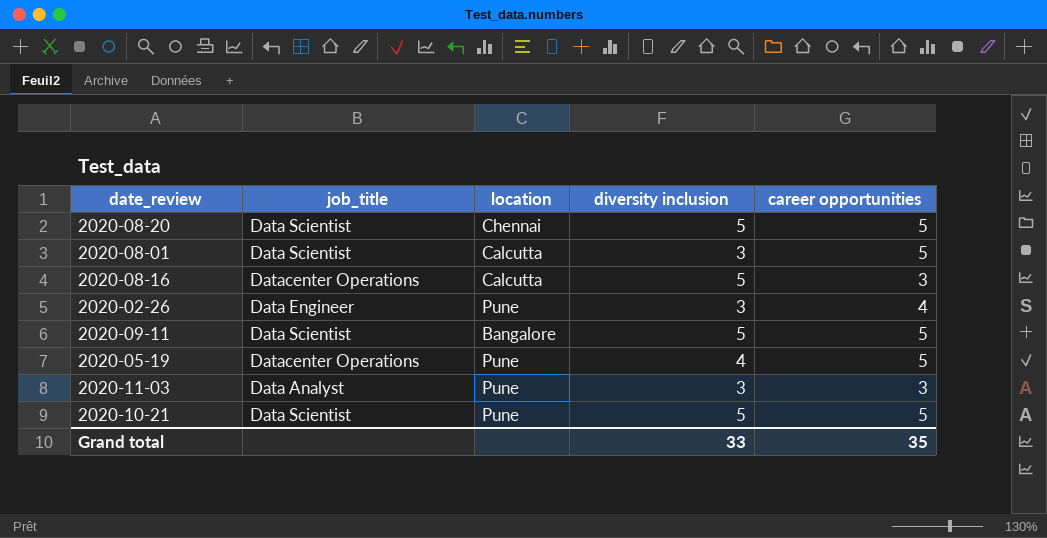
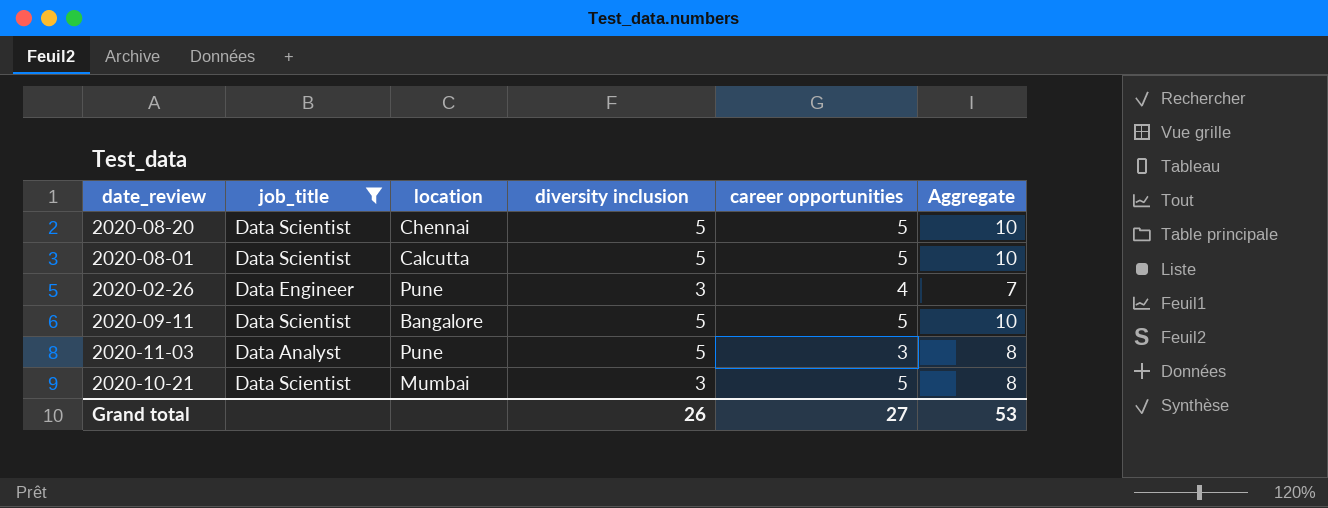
filter: none -> job_title != Datacenter Operations
column Aggregate | formula: none -> [diversity inclusion] + [career opportunities]
2020-08-01 | diversity inclusion: 3 -> 5
2020-11-03 | diversity inclusion: 3 -> 5
2020-10-21 | location: Pune -> Mumbai
2020-10-21 | diversity inclusion: 5 -> 3
Grand total | diversity inclusion: 33 -> 26
Grand total | career opportunities: 35 -> 27

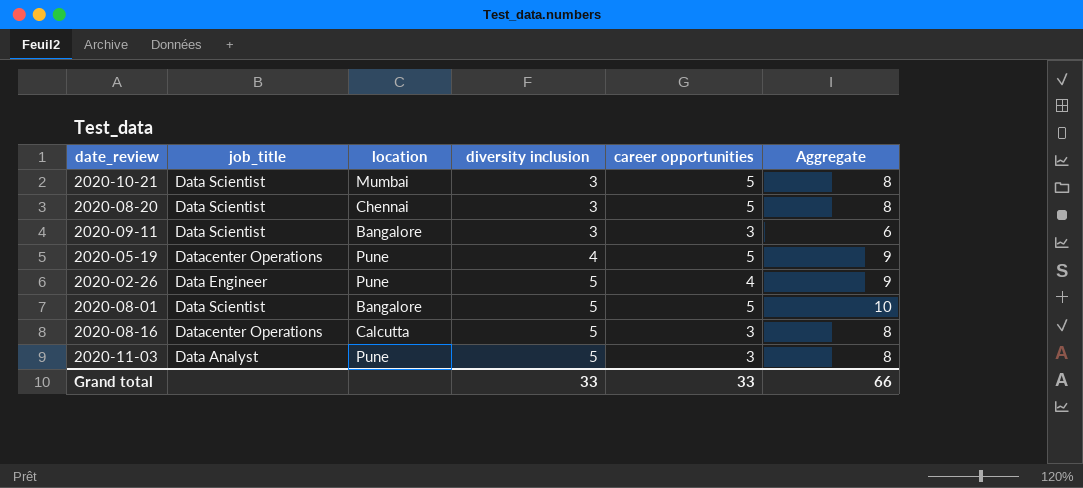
filter: job_title != Datacenter Operations -> none
row order: none -> diversity inclusion ascending
2020-08-20 | diversity inclusion: 5 -> 3
2020-08-20 | Aggregate: 10 -> 8
2020-09-11 | diversity inclusion: 5 -> 3
2020-09-11 | career opportunities: 5 -> 3
2020-09-11 | Aggregate: 10 -> 6
2020-02-26 | diversity inclusion: 3 -> 5
2020-02-26 | Aggregate: 7 -> 9
2020-08-01 | location: Calcutta -> Bangalore
Grand total | diversity inclusion: 26 -> 33
Grand total | career opportunities: 27 -> 33
Grand total | Aggregate: 53 -> 66

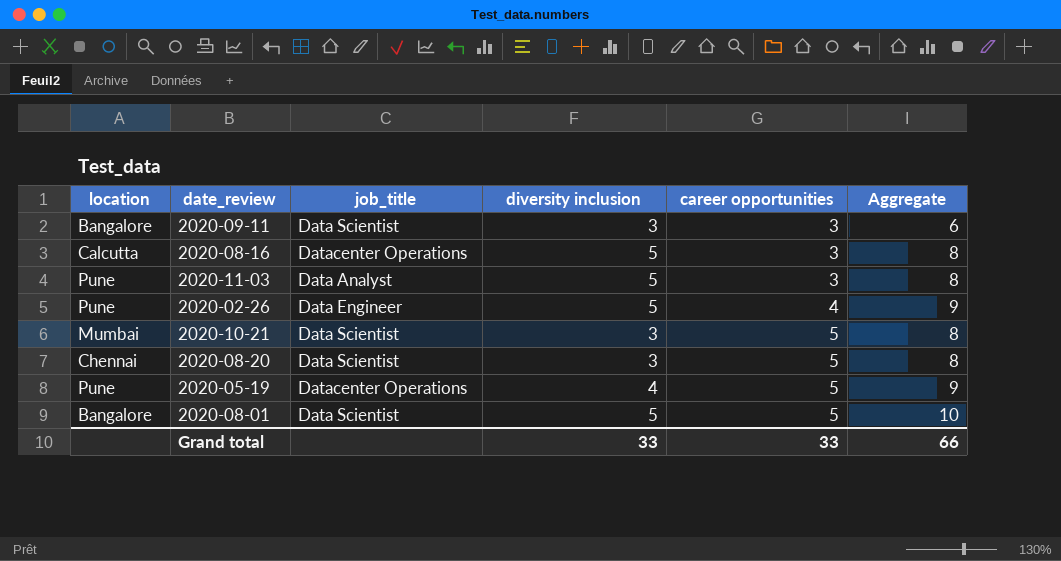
row order: diversity inclusion ascending -> career opportunities ascending
column location | position: 3 -> 1

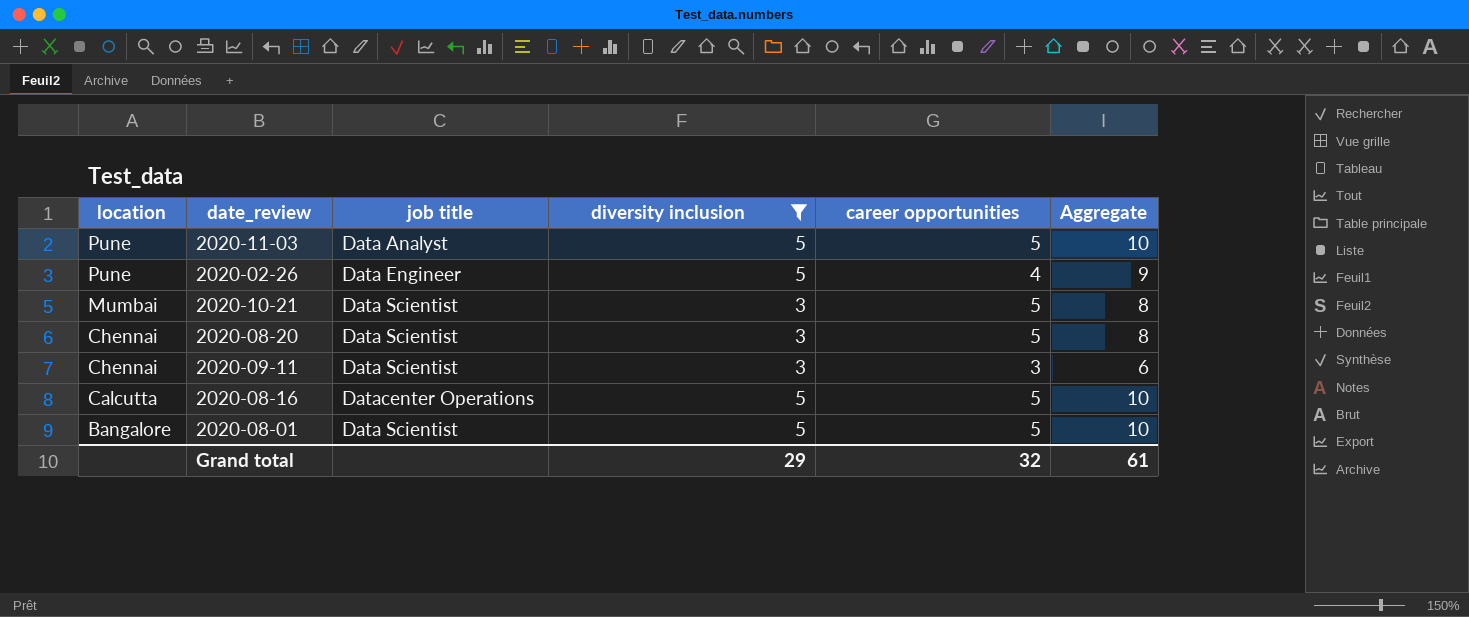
filter: none -> diversity inclusion != 4
row order: career opportunities ascending -> location descending
column name: job_title -> job title
2020-11-03 | career opportunities: 3 -> 5
2020-11-03 | Aggregate: 8 -> 10
2020-09-11 | location: Bangalore -> Chennai
2020-08-16 | career opportunities: 3 -> 5
2020-08-16 | Aggregate: 8 -> 10
Grand total | diversity inclusion: 33 -> 29
Grand total | career opportunities: 33 -> 32
Grand total | Aggregate: 66 -> 61

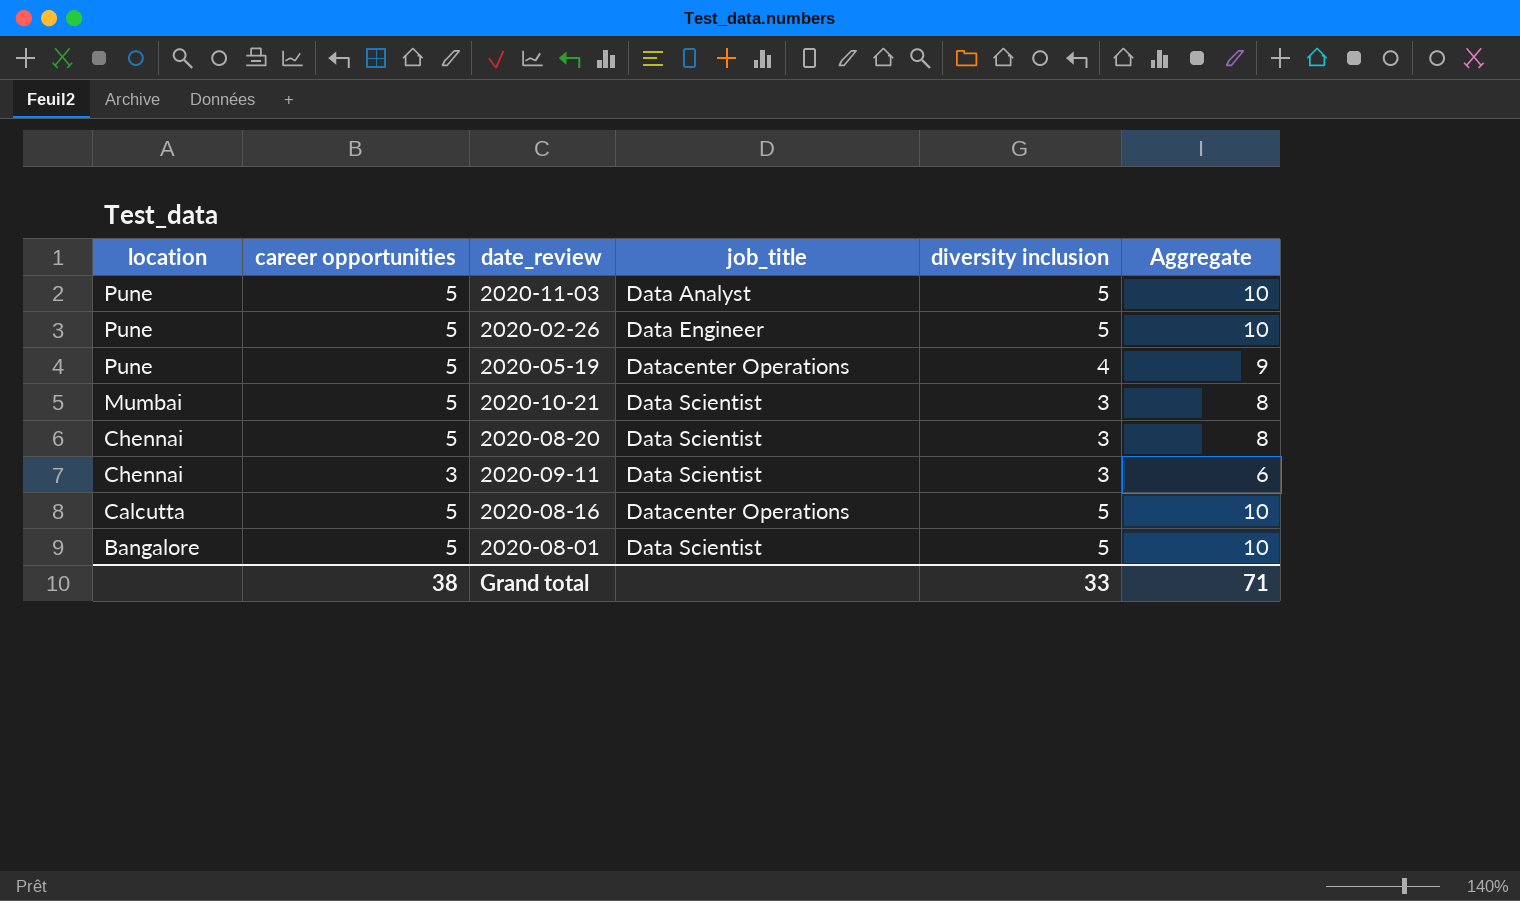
filter: diversity inclusion != 4 -> none
column career opportunities | position: 5 -> 2
column name: job title -> job_title
2020-02-26 | career opportunities: 4 -> 5
2020-02-26 | Aggregate: 9 -> 10
Grand total | career opportunities: 32 -> 38
Grand total | diversity inclusion: 29 -> 33
Grand total | Aggregate: 61 -> 71

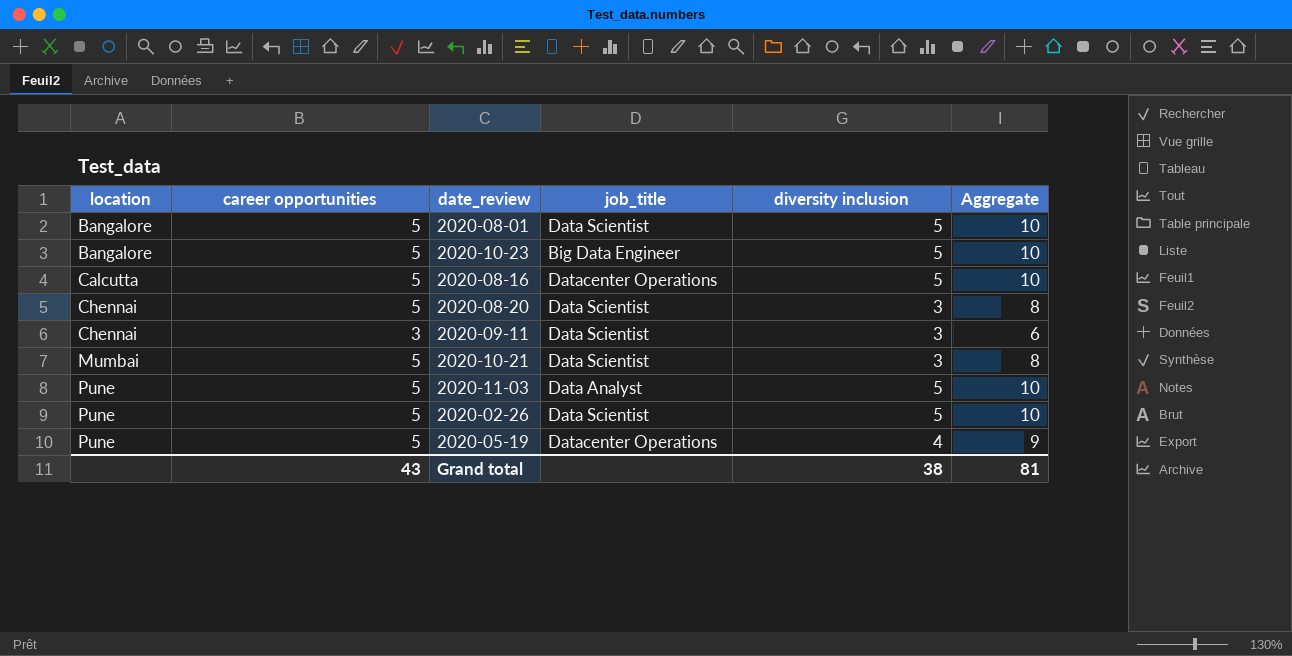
row order: location descending -> location ascending
row 2020-10-23: none -> Bangalore | 5 | Big Data Engineer | 5 | 10
2020-02-26 | job_title: Data Engineer -> Data Scientist
Grand total | career opportunities: 38 -> 43
Grand total | diversity inclusion: 33 -> 38
Grand total | Aggregate: 71 -> 81

